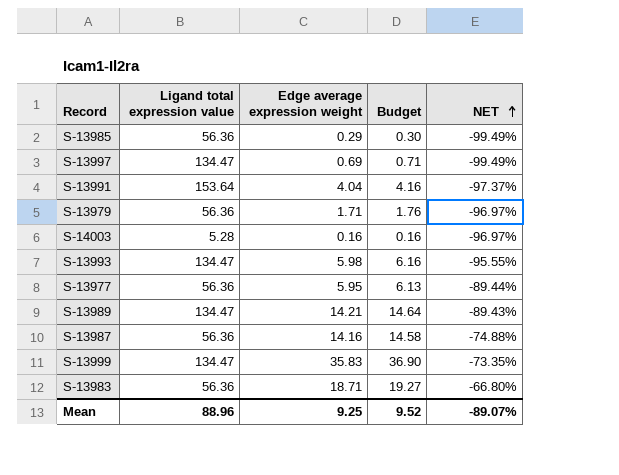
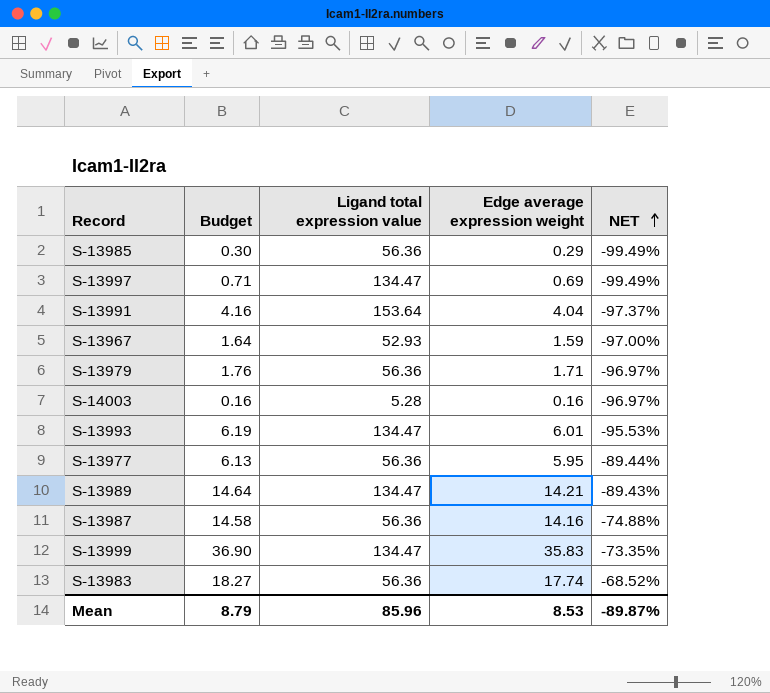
column Budget | position: 4 -> 2
row S-13967: none -> 1.64 | 52.93 | 1.59 | -97.00%
S-13993 | Budget: 6.16 -> 6.19
S-13993 | Edge average expression weight: 5.98 -> 6.01
S-13993 | NET: -95.55% -> -95.53%
S-13983 | Budget: 19.27 -> 18.27
S-13983 | Edge average expression weight: 18.71 -> 17.74
S-13983 | NET: -66.80% -> -68.52%
Mean | Budget: 9.52 -> 8.79
Mean | Ligand total expression value: 88.96 -> 85.96
Mean | Edge average expression weight: 9.25 -> 8.53
Mean | NET: -89.07% -> -89.87%

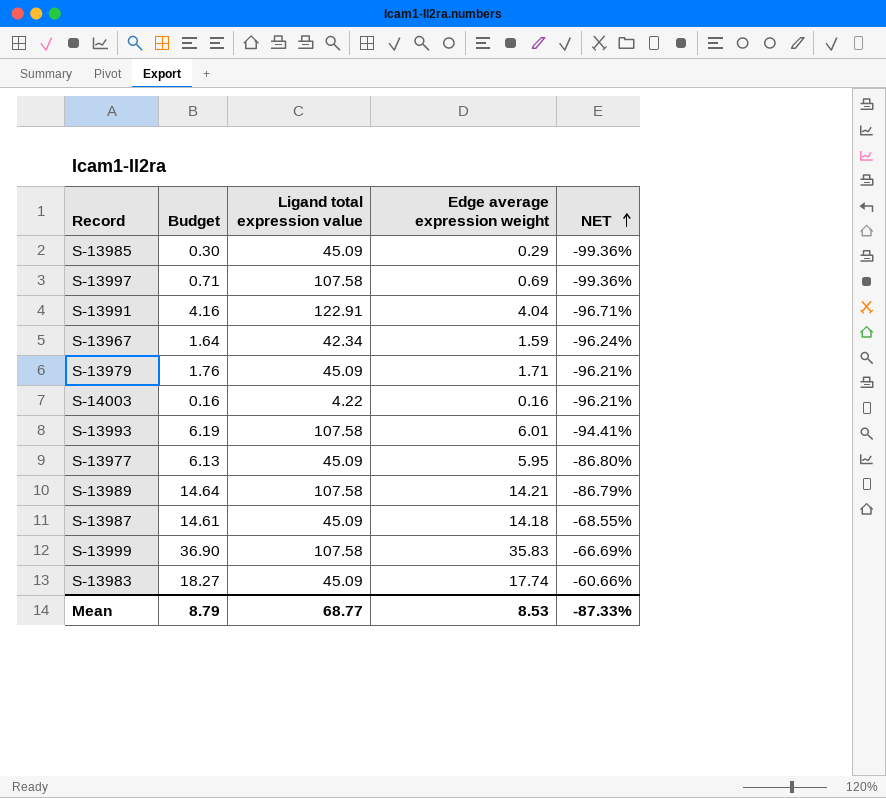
S-13985 | Ligand total expression value: 56.36 -> 45.09
S-13985 | NET: -99.49% -> -99.36%
S-13997 | Ligand total expression value: 134.47 -> 107.58
S-13997 | NET: -99.49% -> -99.36%
S-13991 | Ligand total expression value: 153.64 -> 122.91
S-13991 | NET: -97.37% -> -96.71%
S-13967 | Ligand total expression value: 52.93 -> 42.34
S-13967 | NET: -97.00% -> -96.24%
S-13979 | Ligand total expression value: 56.36 -> 45.09
S-13979 | NET: -96.97% -> -96.21%
S-14003 | Ligand total expression value: 5.28 -> 4.22
S-14003 | NET: -96.97% -> -96.21%
S-13993 | Ligand total expression value: 134.47 -> 107.58
S-13993 | NET: -95.53% -> -94.41%
S-13977 | Ligand total expression value: 56.36 -> 45.09
S-13977 | NET: -89.44% -> -86.80%
S-13989 | Ligand total expression value: 134.47 -> 107.58
S-13989 | NET: -89.43% -> -86.79%
S-13987 | Budget: 14.58 -> 14.61
S-13987 | Ligand total expression value: 56.36 -> 45.09
S-13987 | Edge average expression weight: 14.16 -> 14.18
S-13987 | NET: -74.88% -> -68.55%
S-13999 | Ligand total expression value: 134.47 -> 107.58
S-13999 | NET: -73.35% -> -66.69%
S-13983 | Ligand total expression value: 56.36 -> 45.09
S-13983 | NET: -68.52% -> -60.66%
Mean | Ligand total expression value: 85.96 -> 68.77
Mean | NET: -89.87% -> -87.33%

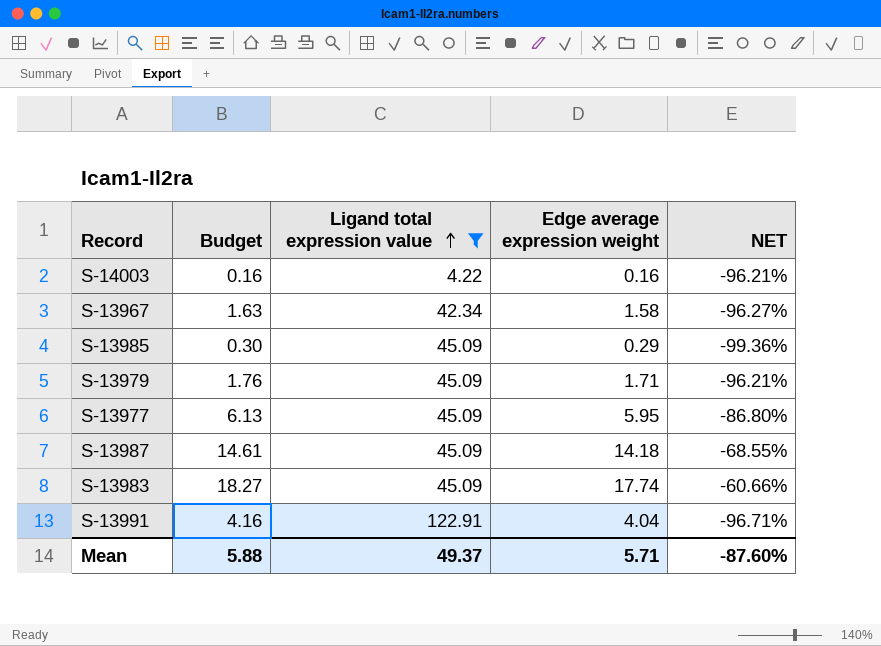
filter: none -> Ligand total expression value != 107.58
row order: NET ascending -> Ligand total expression value ascending
S-13967 | Budget: 1.64 -> 1.63
S-13967 | Edge average expression weight: 1.59 -> 1.58
S-13967 | NET: -96.24% -> -96.27%
Mean | Budget: 8.79 -> 5.88
Mean | Ligand total expression value: 68.77 -> 49.37
Mean | Edge average expression weight: 8.53 -> 5.71
Mean | NET: -87.33% -> -87.60%

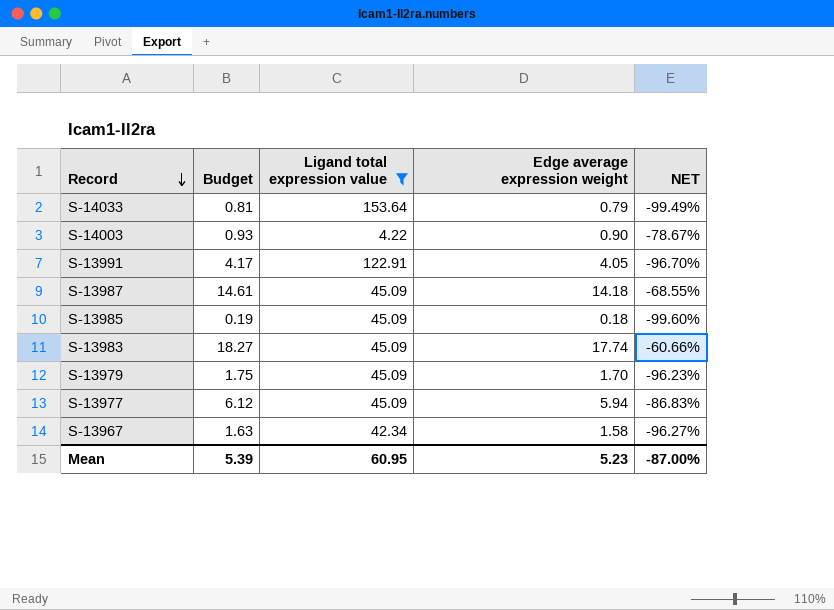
row order: Ligand total expression value ascending -> Record descending
row S-14033: none -> 0.81 | 153.64 | 0.79 | -99.49%
S-14003 | Budget: 0.16 -> 0.93
S-14003 | Edge average expression weight: 0.16 -> 0.90
S-14003 | NET: -96.21% -> -78.67%
S-13991 | Budget: 4.16 -> 4.17
S-13991 | Edge average expression weight: 4.04 -> 4.05
S-13991 | NET: -96.71% -> -96.70%
S-13985 | Budget: 0.30 -> 0.19
S-13985 | Edge average expression weight: 0.29 -> 0.18
S-13985 | NET: -99.36% -> -99.60%
S-13979 | Budget: 1.76 -> 1.75
S-13979 | Edge average expression weight: 1.71 -> 1.70
S-13979 | NET: -96.21% -> -96.23%
S-13977 | Budget: 6.13 -> 6.12
S-13977 | Edge average expression weight: 5.95 -> 5.94
S-13977 | NET: -86.80% -> -86.83%
Mean | Budget: 5.88 -> 5.39
Mean | Ligand total expression value: 49.37 -> 60.95
Mean | Edge average expression weight: 5.71 -> 5.23
Mean | NET: -87.60% -> -87.00%

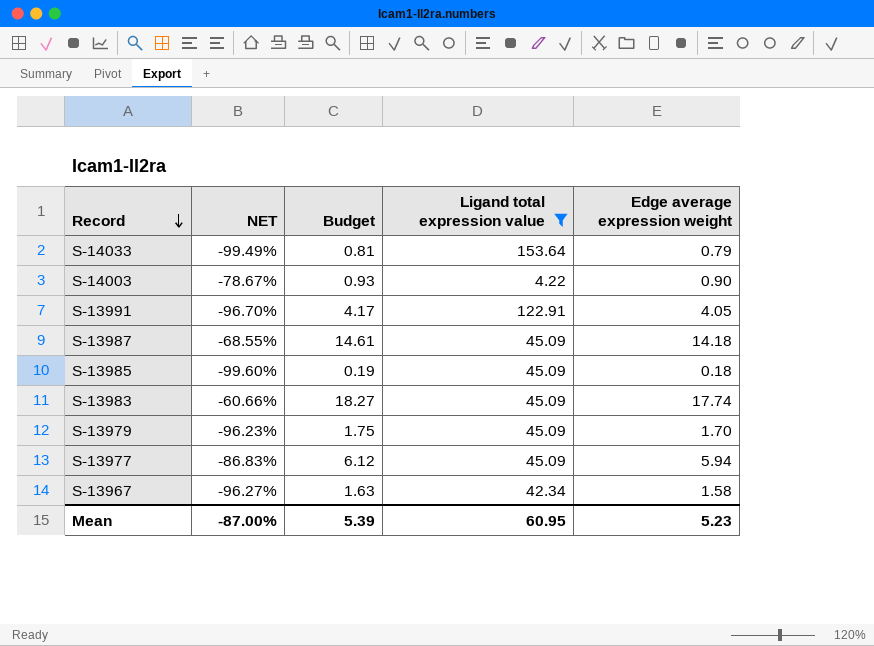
column NET | position: 5 -> 2

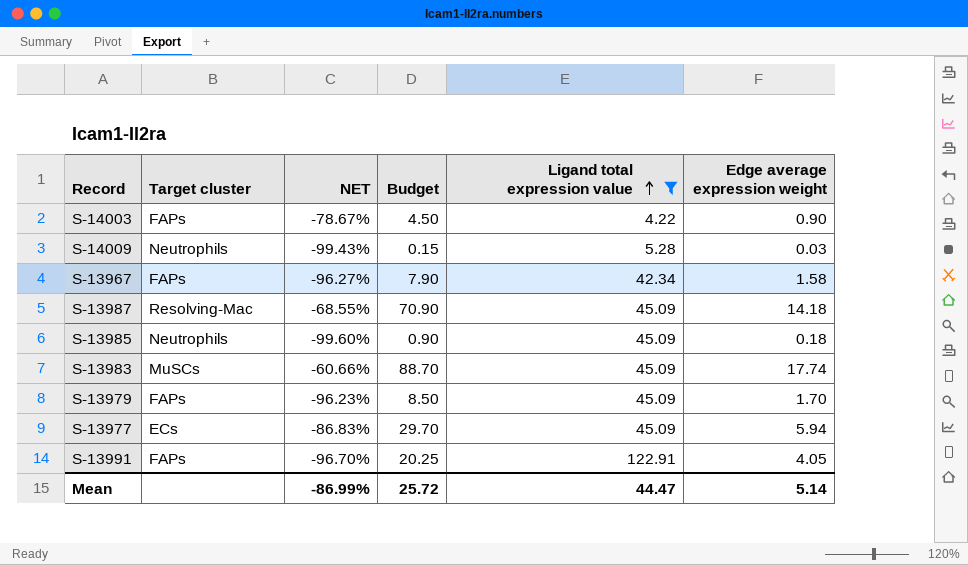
row order: Record descending -> Ligand total expression value ascending
column Target cluster | position: none -> 2
column Budget | formula: [Edge average expression weight] * 1.03 -> [Edge average expression weight] * 5
row S-14033: -99.49% | 0.81 | 153.64 | 0.79 -> none
row S-14009: none -> Neutrophils | -99.43% | 0.15 | 5.28 | 0.03
Mean | NET: -87.00% -> -86.99%
Mean | Budget: 5.39 -> 25.72
Mean | Ligand total expression value: 60.95 -> 44.47
Mean | Edge average expression weight: 5.23 -> 5.14

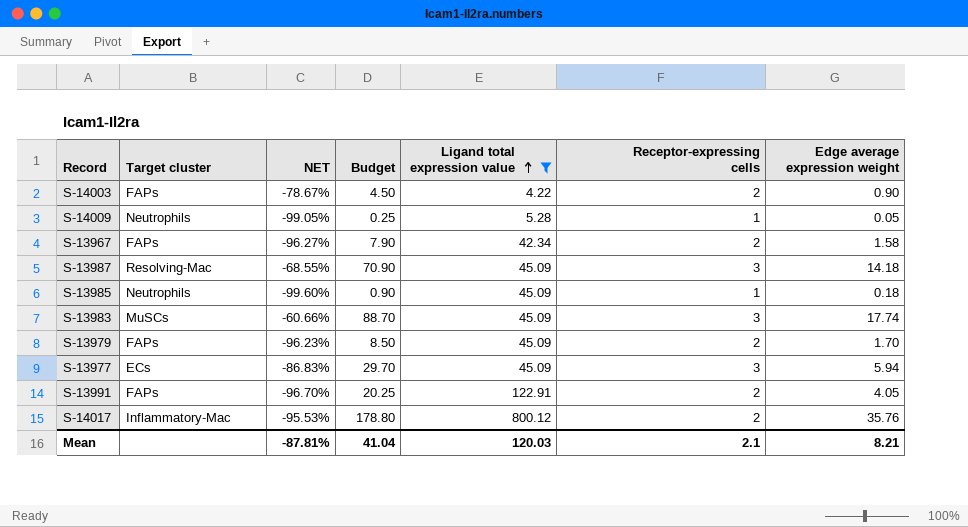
column Receptor-expressing cells | position: none -> 6
S-14009 | NET: -99.43% -> -99.05%
S-14009 | Budget: 0.15 -> 0.25
S-14009 | Edge average expression weight: 0.03 -> 0.05
row S-14017: none -> Inflammatory-Mac | -95.53% | 178.80 | 800.12 | 2 | 35.76
Mean | NET: -86.99% -> -87.81%
Mean | Budget: 25.72 -> 41.04
Mean | Ligand total expression value: 44.47 -> 120.03
Mean | Edge average expression weight: 5.14 -> 8.21

